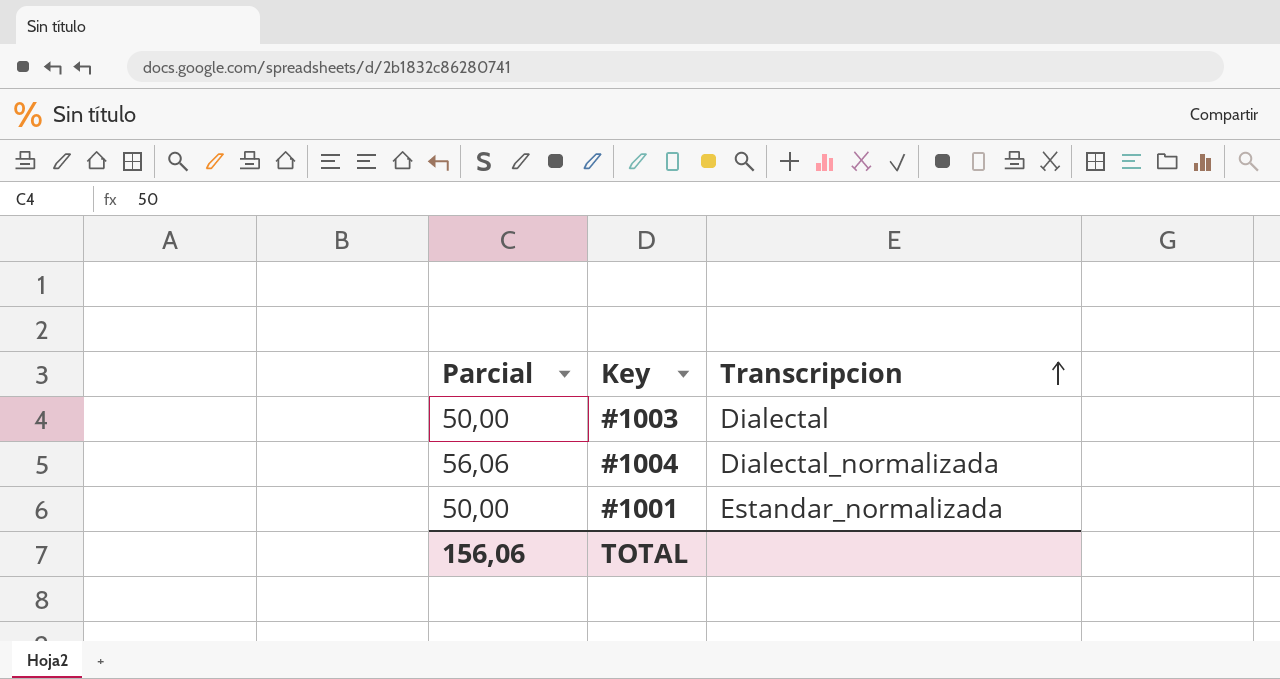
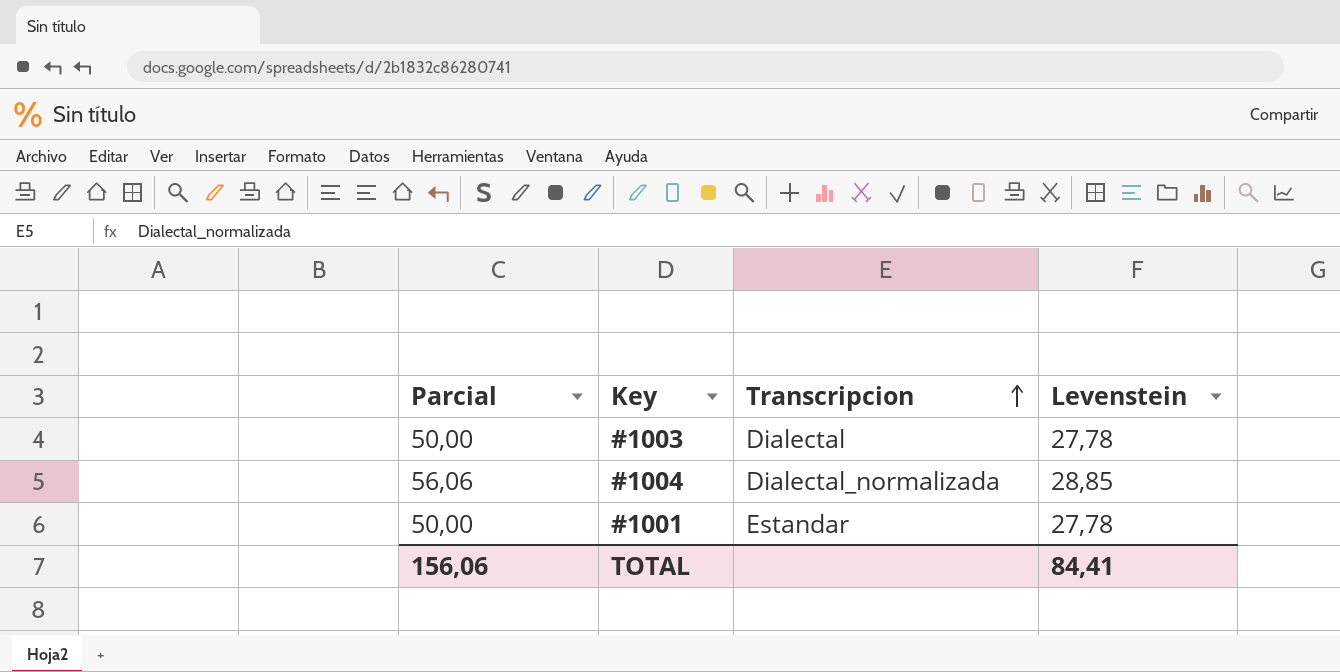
column Levenstein | position: none -> 4
#1001 | Transcripcion: Estandar_normalizada -> Estandar

